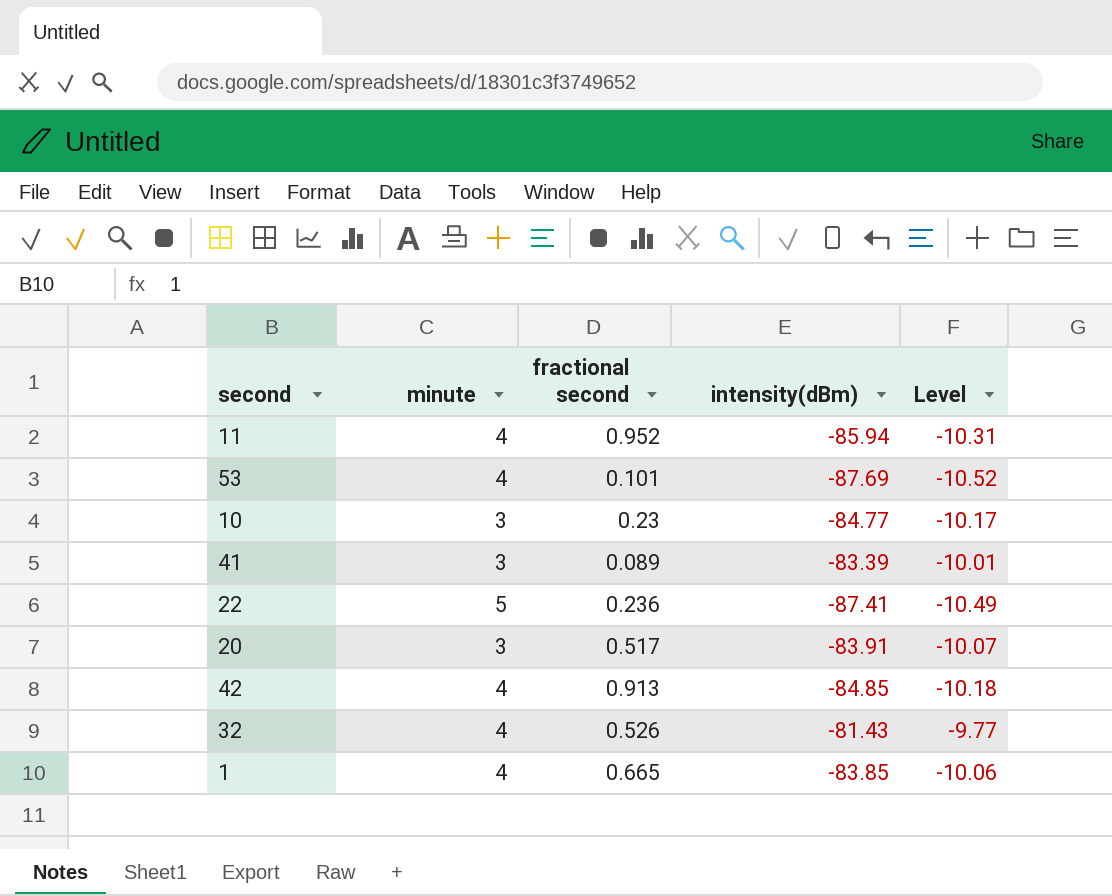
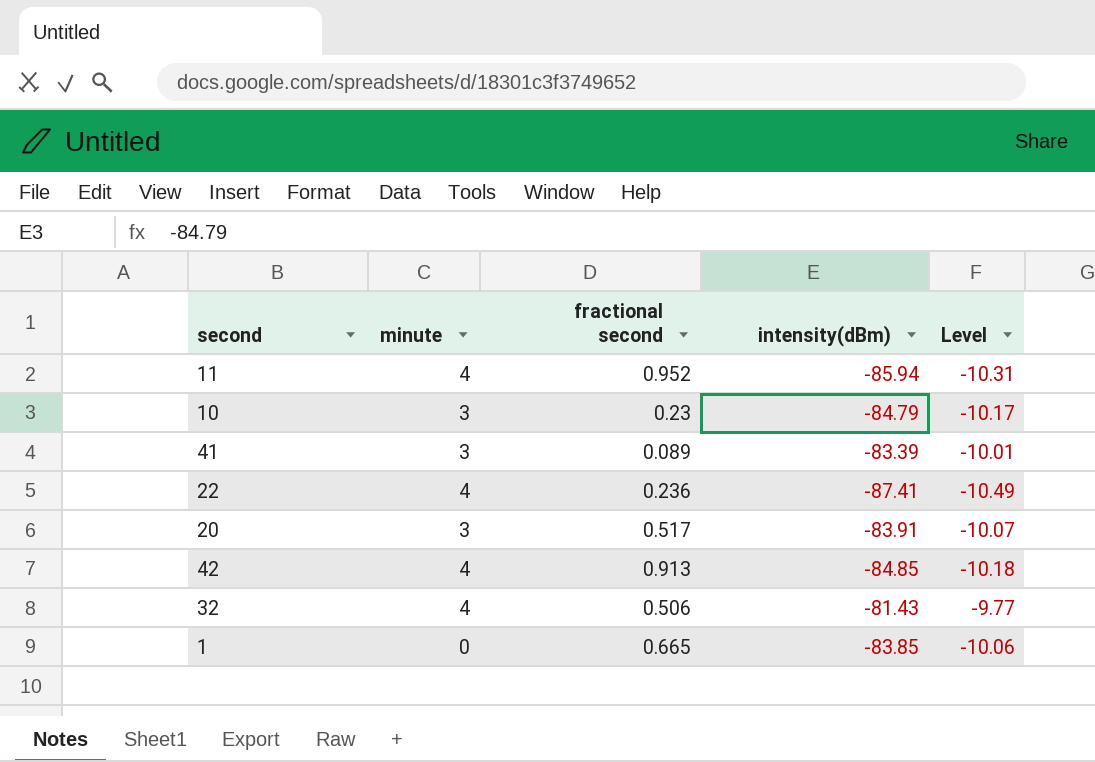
row 53: 4 | 0.101 | -87.69 | -10.52 -> none
10 | intensity(dBm): -84.77 -> -84.79
22 | minute: 5 -> 4
32 | fractional second: 0.526 -> 0.506
1 | minute: 4 -> 0

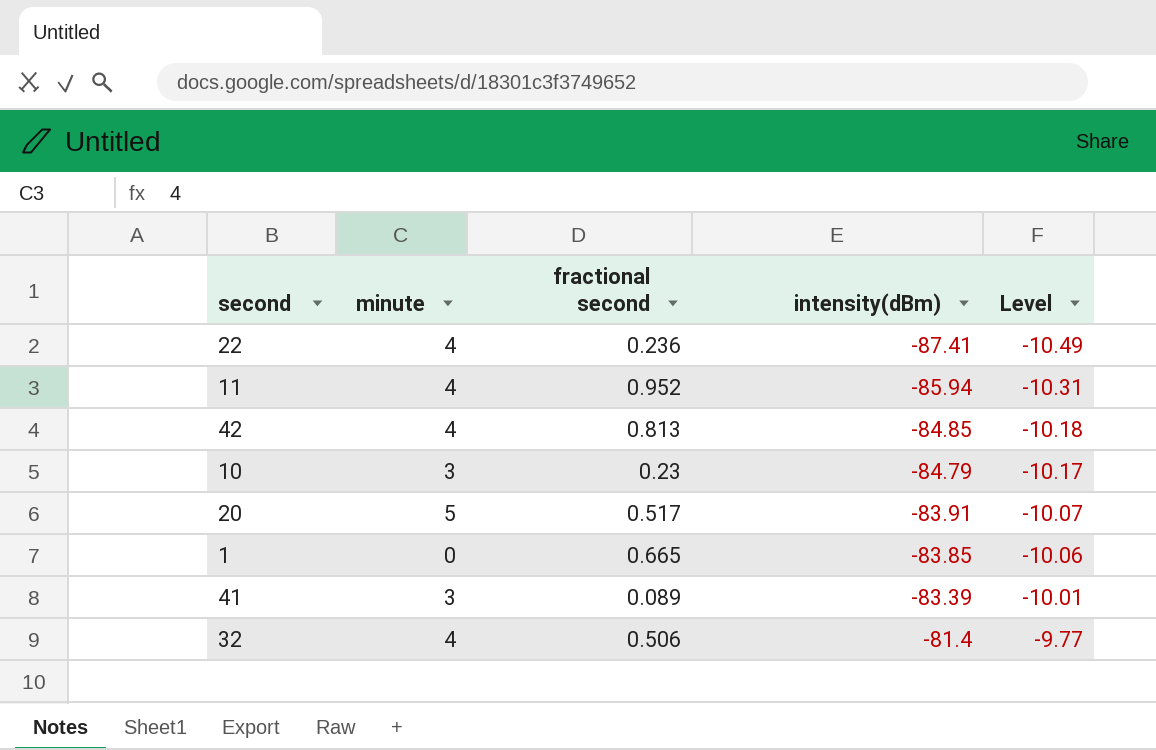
row order: none -> intensity(dBm) ascending
42 | fractional second: 0.913 -> 0.813
20 | minute: 3 -> 5
32 | intensity(dBm): -81.43 -> -81.4

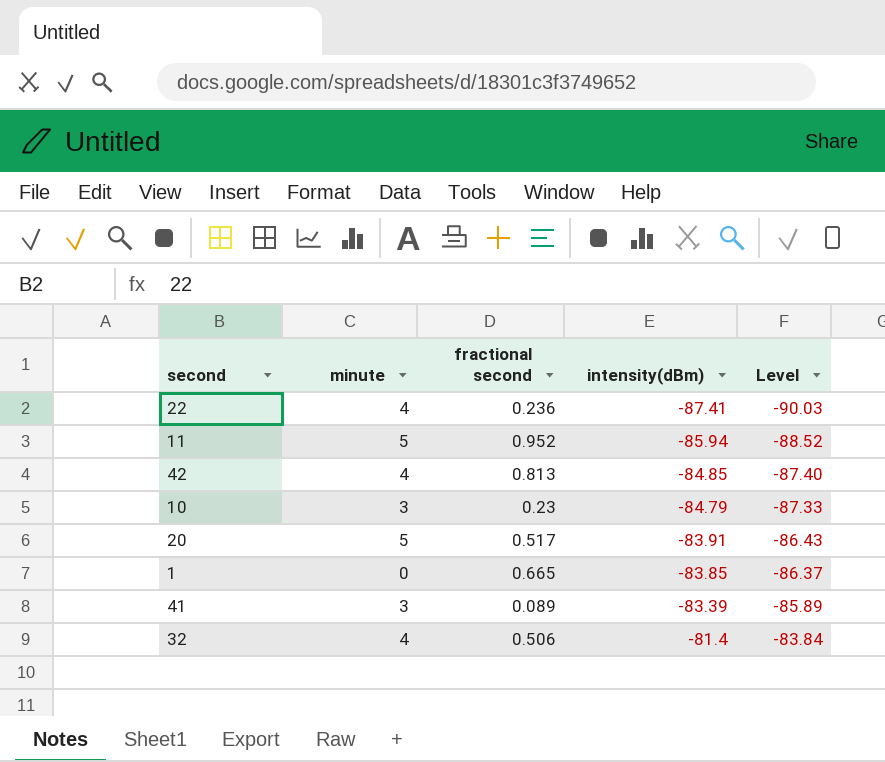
column Level | formula: [intensity(dBm)] * 0.12 -> [intensity(dBm)] * 1.03
11 | minute: 4 -> 5

